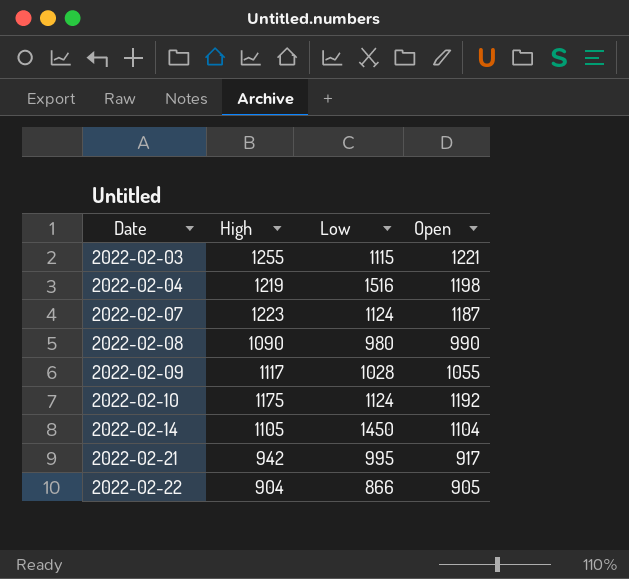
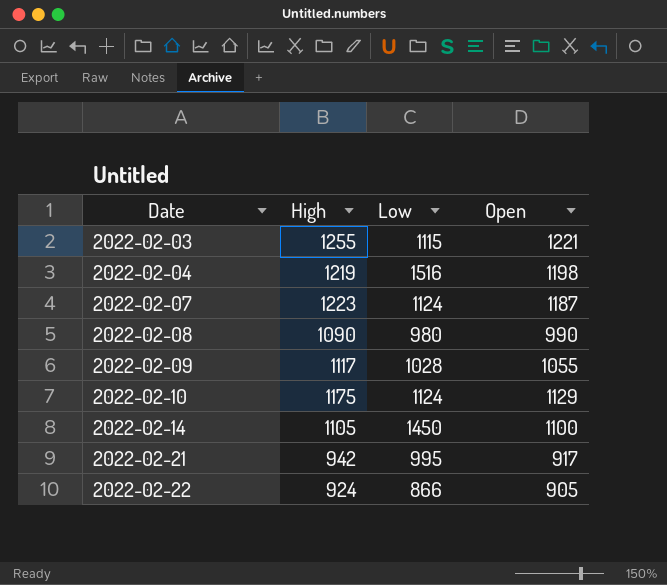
2022-02-10 | Open: 1192 -> 1129
2022-02-14 | Open: 1104 -> 1100
2022-02-22 | High: 904 -> 924

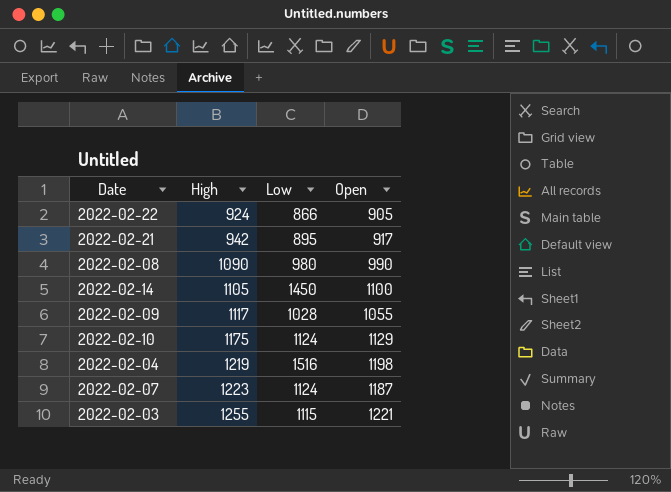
row order: Date ascending -> High ascending
2022-02-21 | Low: 995 -> 895

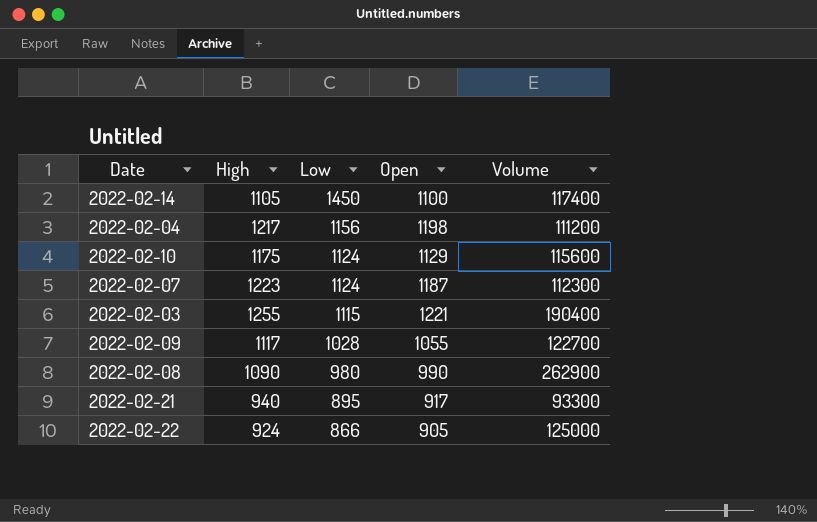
row order: High ascending -> Low descending
column Volume | position: none -> 5
2022-02-04 | High: 1219 -> 1217
2022-02-04 | Low: 1516 -> 1156
2022-02-21 | High: 942 -> 940

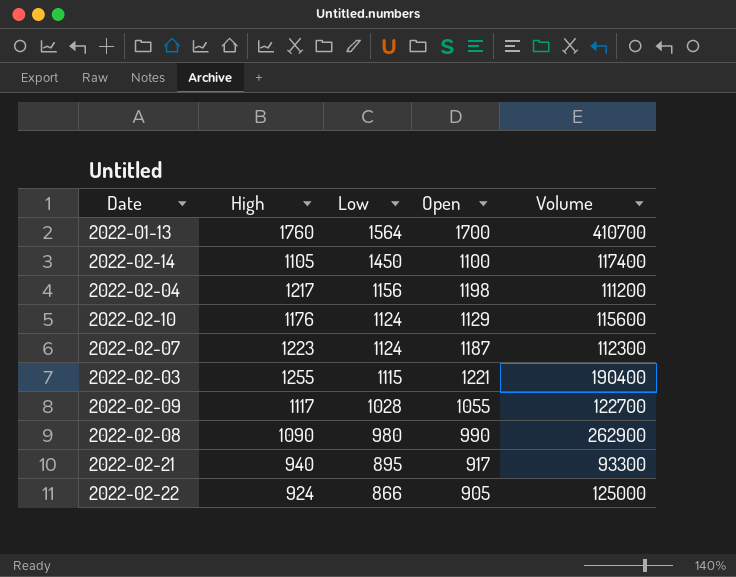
row 2022-01-13: none -> 1760 | 1564 | 1700 | 410700
2022-02-10 | High: 1175 -> 1176

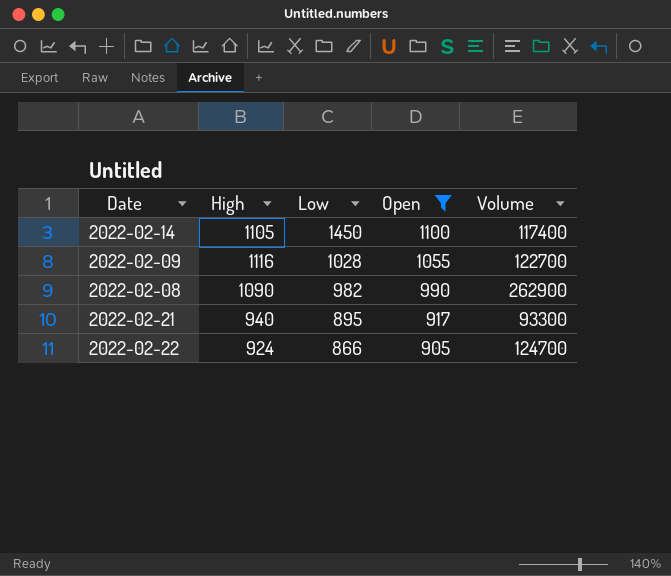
filter: none -> Open <= 1100
2022-02-09 | High: 1117 -> 1116
2022-02-08 | Low: 980 -> 982
2022-02-22 | Volume: 125000 -> 124700

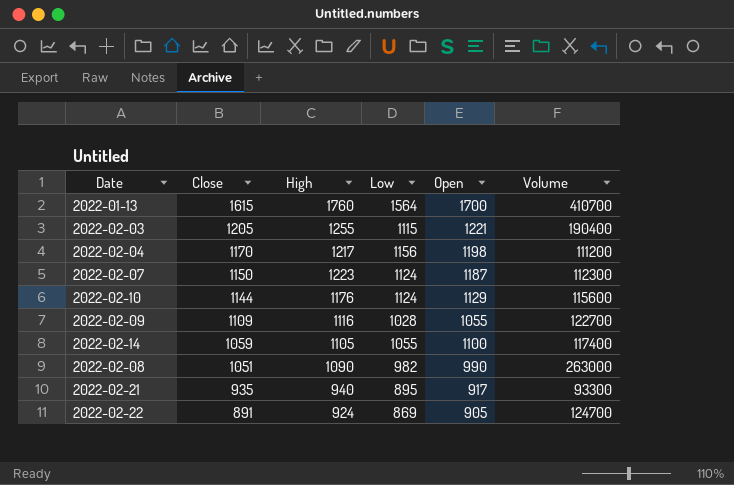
filter: Open <= 1100 -> none
row order: Low descending -> Close descending
column Close | position: none -> 2
2022-02-14 | Low: 1450 -> 1055
2022-02-08 | Volume: 262900 -> 263000
2022-02-22 | Low: 866 -> 869

